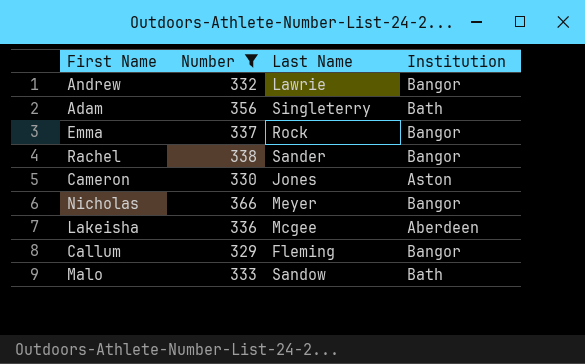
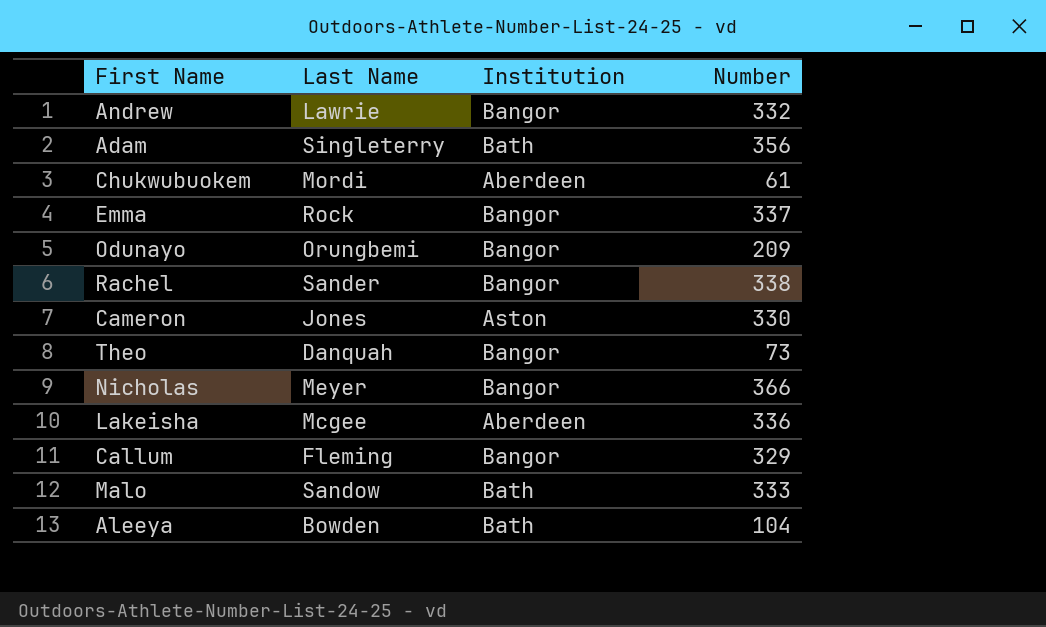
filter: Number >= 329 -> none
column Number | position: 2 -> 4

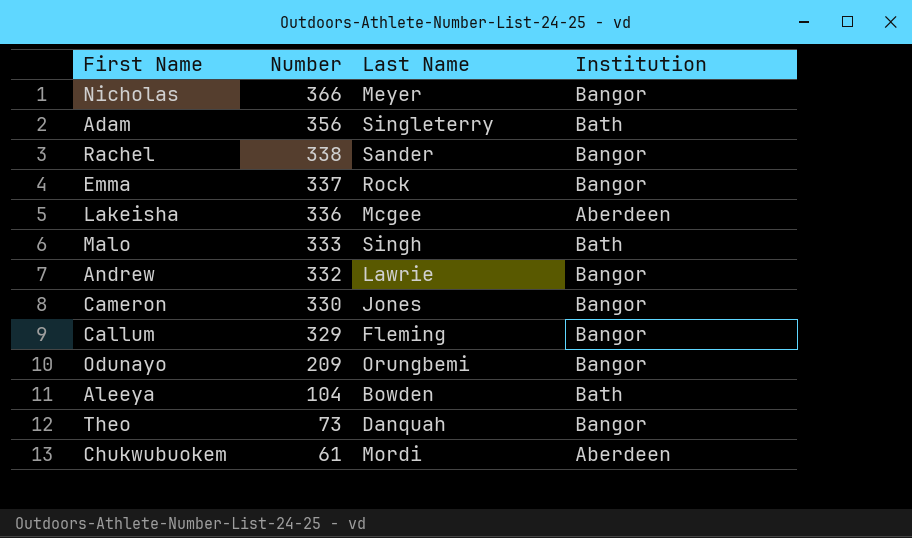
row order: none -> Number descending
column Number | position: 4 -> 2
Malo | Last Name: Sandow -> Singh
Cameron | Institution: Aston -> Bangor

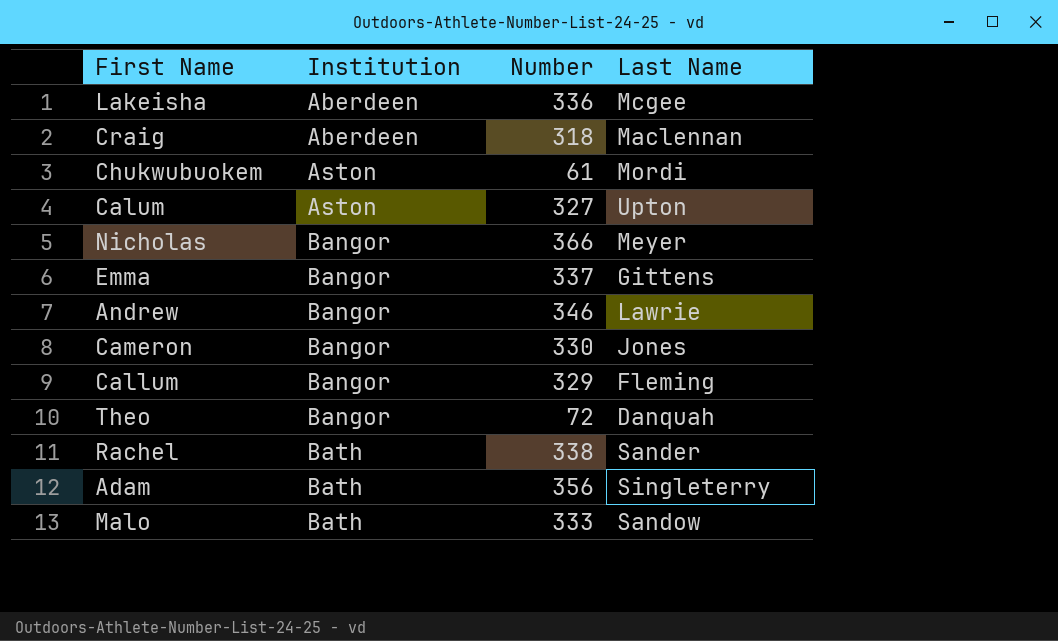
row order: Number descending -> Institution ascending
column Institution | position: 4 -> 2
row Odunayo: 209 | Orungbemi | Bangor -> none
row Aleeya: 104 | Bowden | Bath -> none
row Craig: none -> Aberdeen | 318 | Maclennan
Chukwubuokem | Institution: Aberdeen -> Aston
row Calum: none -> Aston | 327 | Upton
Emma | Last Name: Rock -> Gittens
Andrew | Number: 332 -> 346
Theo | Number: 73 -> 72
Rachel | Institution: Bangor -> Bath
Malo | Last Name: Singh -> Sandow

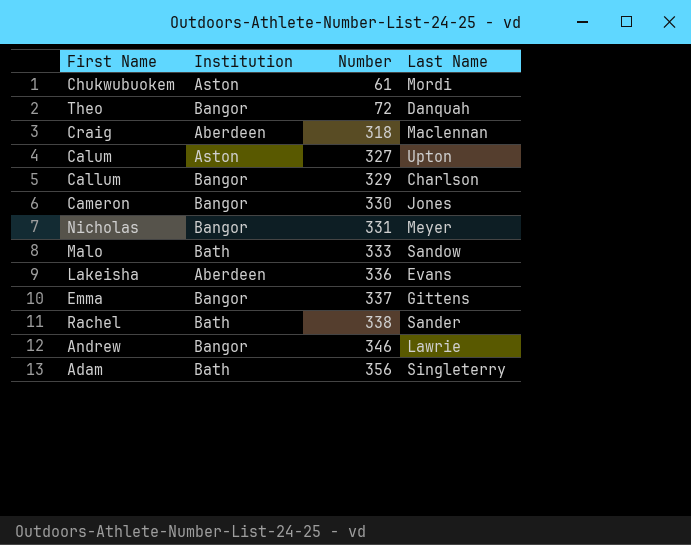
row order: Institution ascending -> Number ascending
Callum | Last Name: Fleming -> Charlson
Nicholas | Number: 366 -> 331
Lakeisha | Last Name: Mcgee -> Evans

